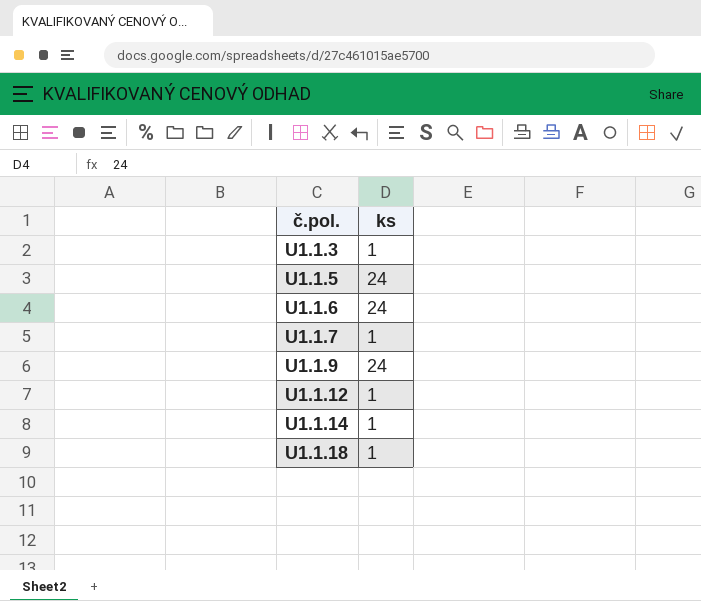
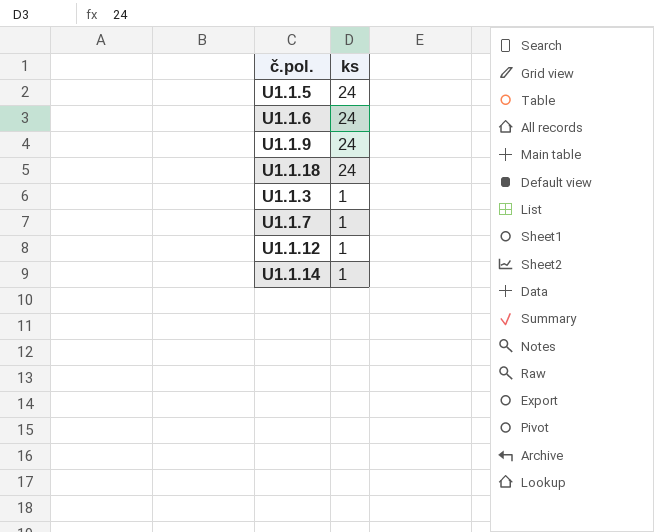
row order: č.pol. ascending -> ks descending
U1.1.18 | ks: 1 -> 24

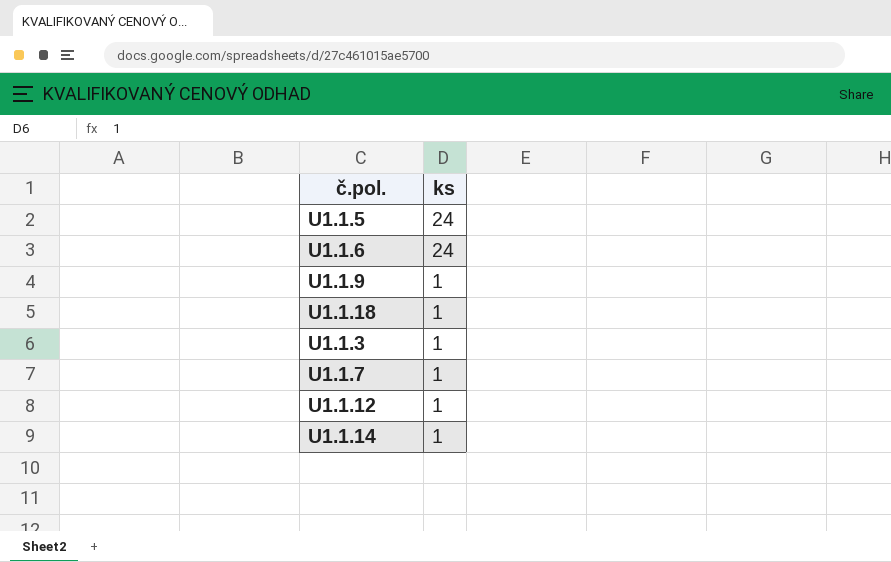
U1.1.9 | ks: 24 -> 1
U1.1.18 | ks: 24 -> 1

